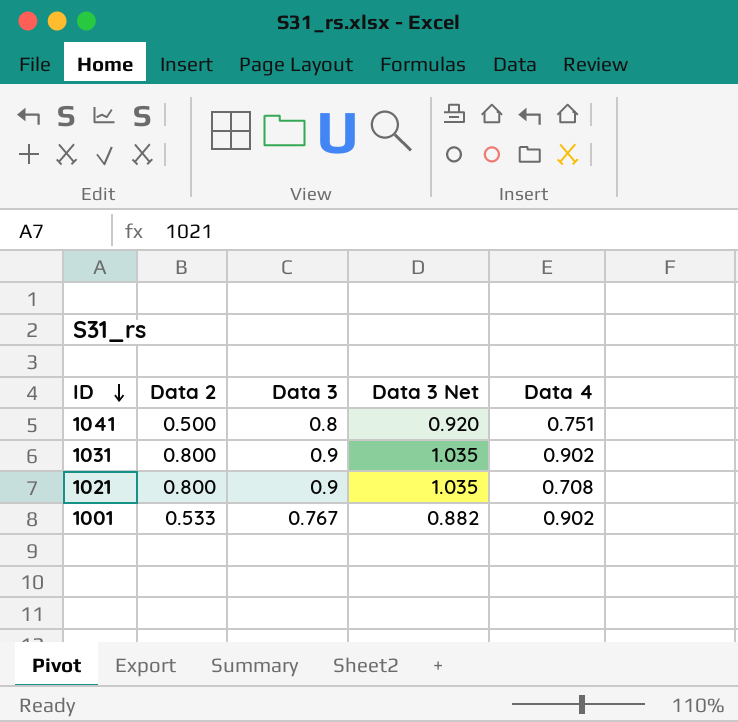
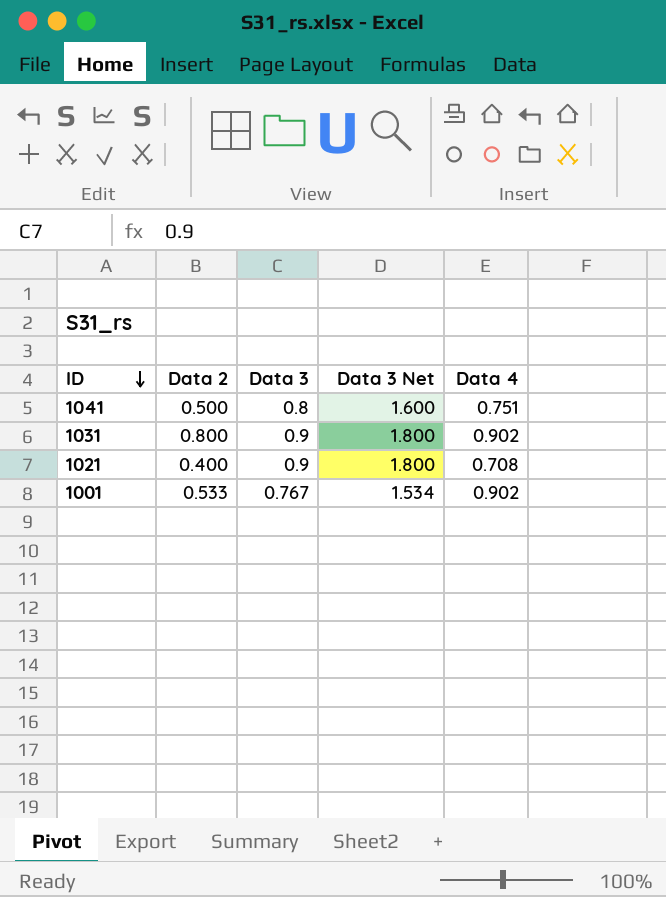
column Data 3 Net | formula: [Data 3] * 1.15 -> [Data 3] * 2
1021 | Data 2: 0.800 -> 0.400

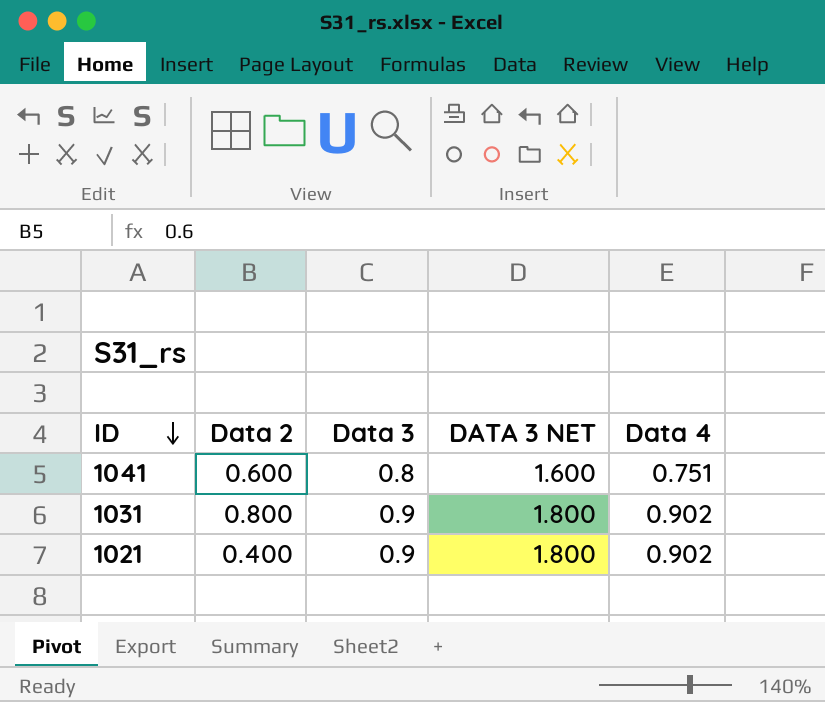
column name: Data 3 Net -> DATA 3 NET
row 1001: 0.533 | 0.767 | 1.534 | 0.902 -> none
1041 | Data 2: 0.500 -> 0.600
1021 | Data 4: 0.708 -> 0.902

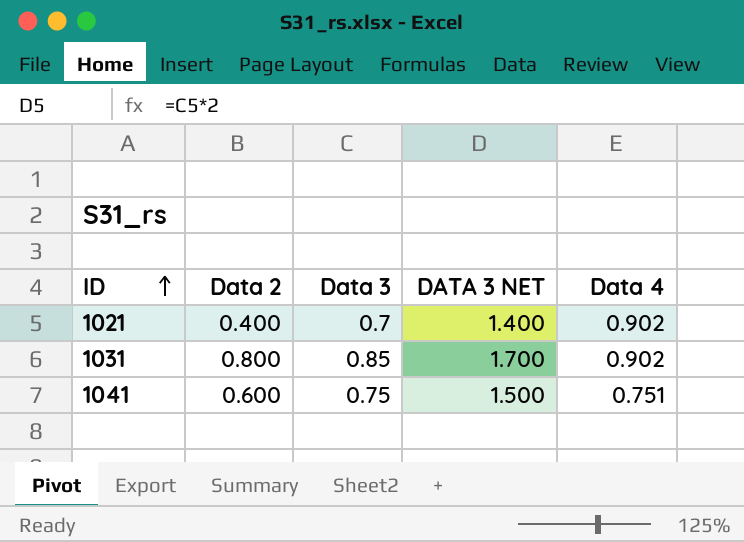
row order: ID descending -> ID ascending
1021 | Data 3: 0.9 -> 0.7
1021 | DATA 3 NET: 1.800 -> 1.400
1031 | Data 3: 0.9 -> 0.85
1031 | DATA 3 NET: 1.800 -> 1.700
1041 | Data 3: 0.8 -> 0.75
1041 | DATA 3 NET: 1.600 -> 1.500

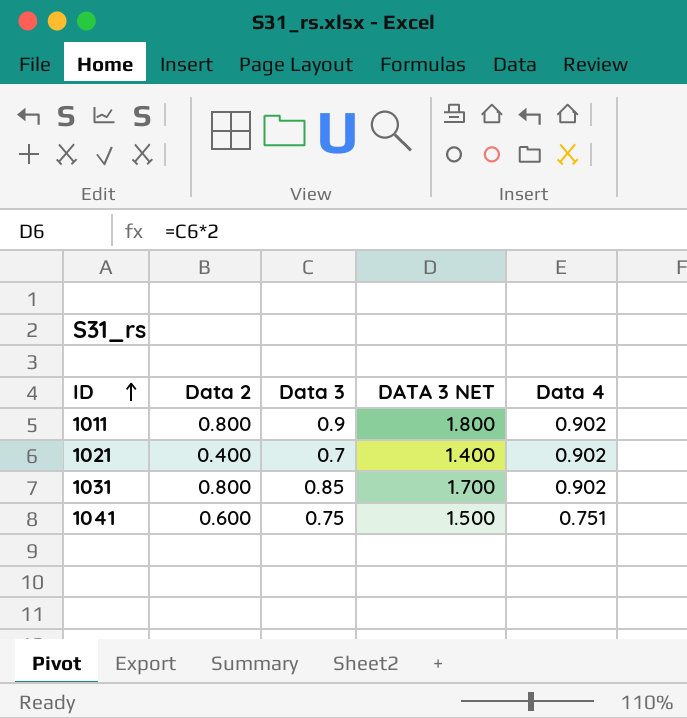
row 1011: none -> 0.800 | 0.9 | 1.800 | 0.902

